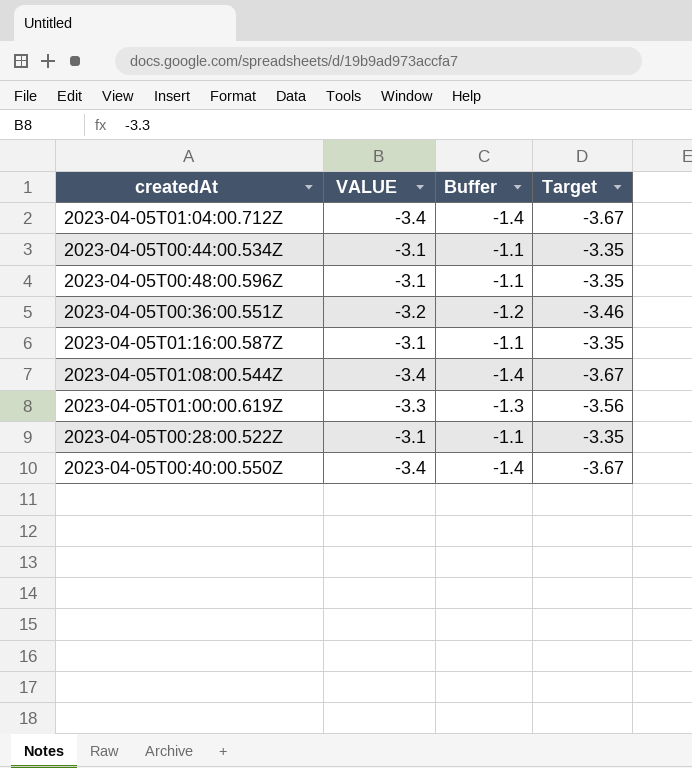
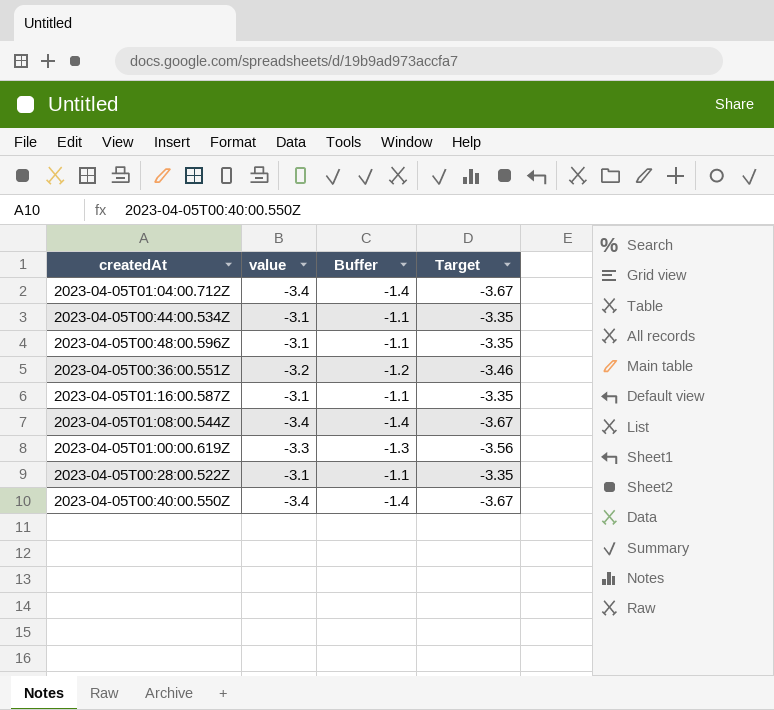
column name: VALUE -> value

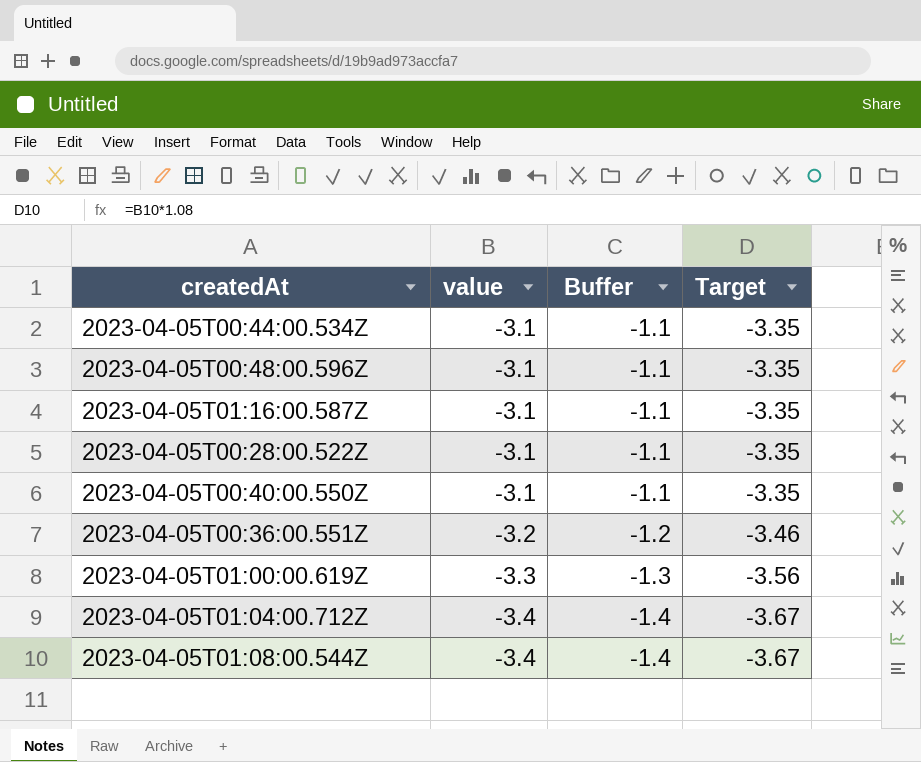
row order: none -> value descending
2023-04-05T00:40:00.550Z | value: -3.4 -> -3.1
2023-04-05T00:40:00.550Z | Buffer: -1.4 -> -1.1
2023-04-05T00:40:00.550Z | Target: -3.67 -> -3.35

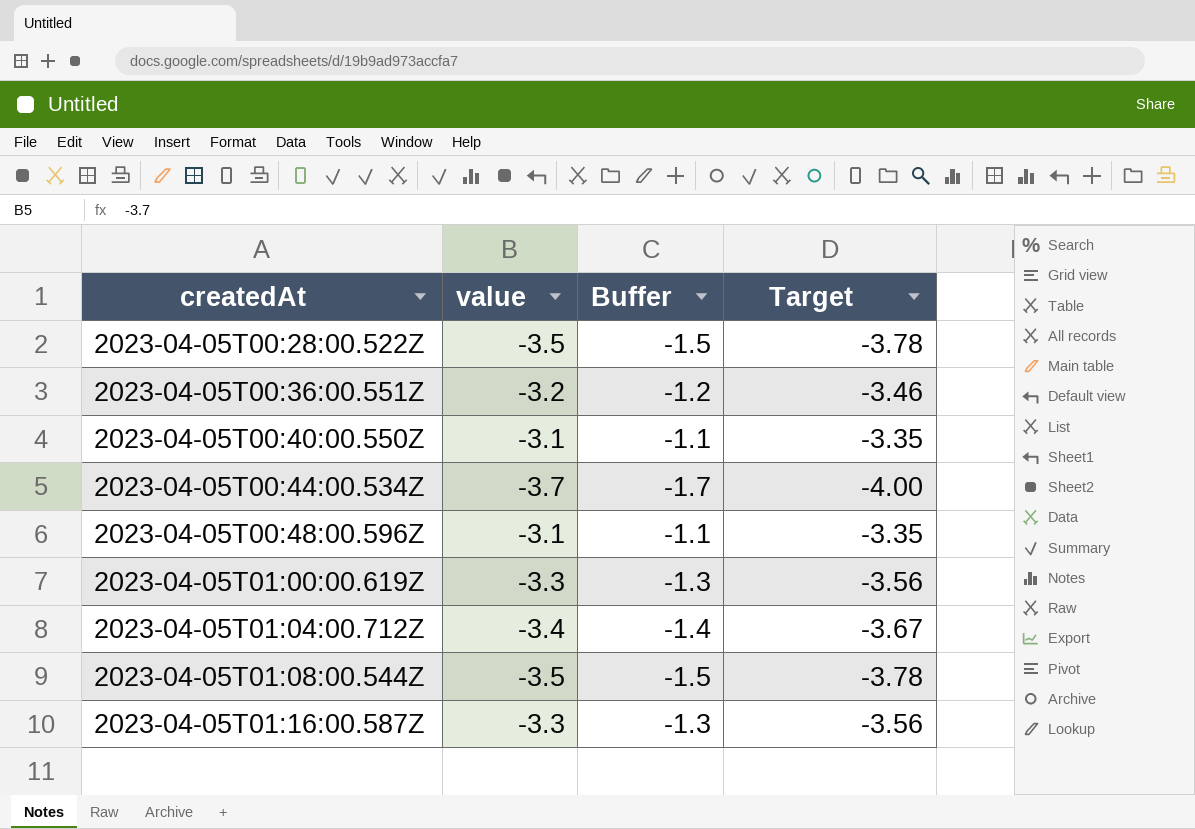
row order: value descending -> createdAt ascending
2023-04-05T00:28:00.522Z | value: -3.1 -> -3.5
2023-04-05T00:28:00.522Z | Buffer: -1.1 -> -1.5
2023-04-05T00:28:00.522Z | Target: -3.35 -> -3.78
2023-04-05T00:44:00.534Z | value: -3.1 -> -3.7
2023-04-05T00:44:00.534Z | Buffer: -1.1 -> -1.7
2023-04-05T00:44:00.534Z | Target: -3.35 -> -4.00
2023-04-05T01:08:00.544Z | value: -3.4 -> -3.5
2023-04-05T01:08:00.544Z | Buffer: -1.4 -> -1.5
2023-04-05T01:08:00.544Z | Target: -3.67 -> -3.78
2023-04-05T01:16:00.587Z | value: -3.1 -> -3.3
2023-04-05T01:16:00.587Z | Buffer: -1.1 -> -1.3
2023-04-05T01:16:00.587Z | Target: -3.35 -> -3.56

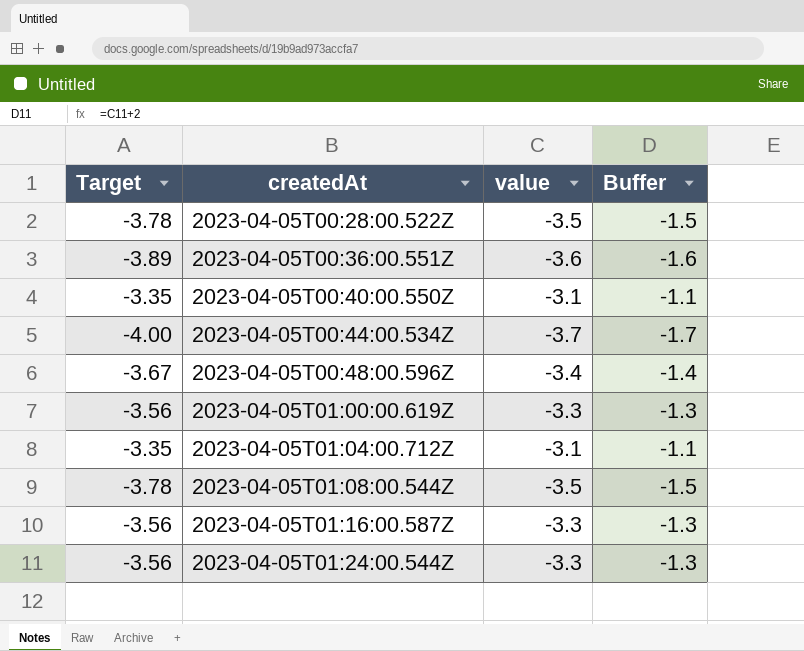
column Target | position: 4 -> 1
2023-04-05T00:36:00.551Z | Target: -3.46 -> -3.89
2023-04-05T00:36:00.551Z | value: -3.2 -> -3.6
2023-04-05T00:36:00.551Z | Buffer: -1.2 -> -1.6
2023-04-05T00:48:00.596Z | Target: -3.35 -> -3.67
2023-04-05T00:48:00.596Z | value: -3.1 -> -3.4
2023-04-05T00:48:00.596Z | Buffer: -1.1 -> -1.4
2023-04-05T01:04:00.712Z | Target: -3.67 -> -3.35
2023-04-05T01:04:00.712Z | value: -3.4 -> -3.1
2023-04-05T01:04:00.712Z | Buffer: -1.4 -> -1.1
row 2023-04-05T01:24:00.544Z: none -> -3.56 | -3.3 | -1.3

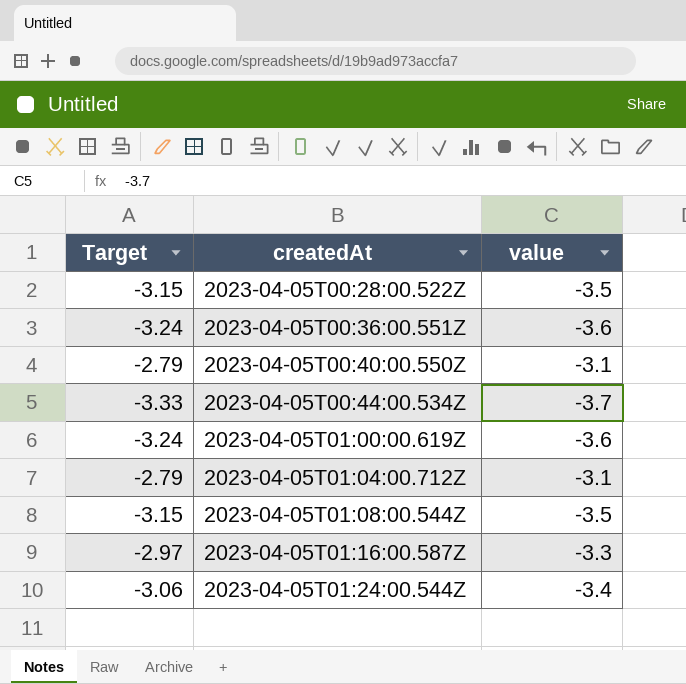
column Buffer | formula: [value] + 2 -> none
column Target | formula: [value] * 1.08 -> [value] * 0.9
row 2023-04-05T00:48:00.596Z: -3.67 | -3.4 | -1.4 -> none
2023-04-05T01:00:00.619Z | value: -3.3 -> -3.6
2023-04-05T01:24:00.544Z | value: -3.3 -> -3.4

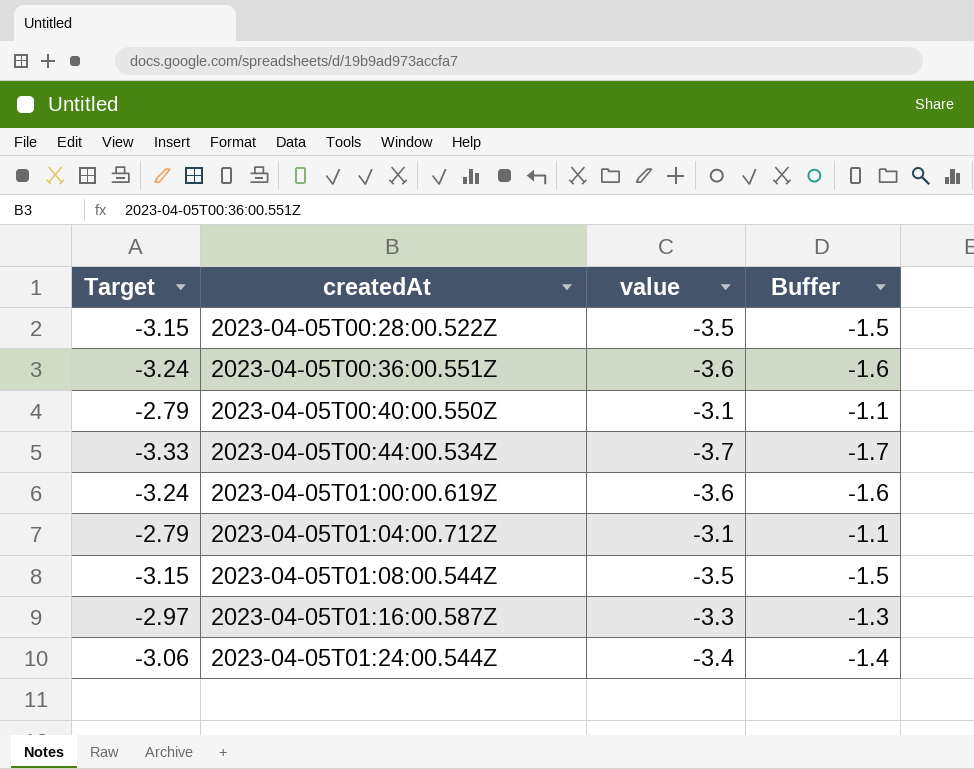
column Buffer | formula: none -> [value] + 2

